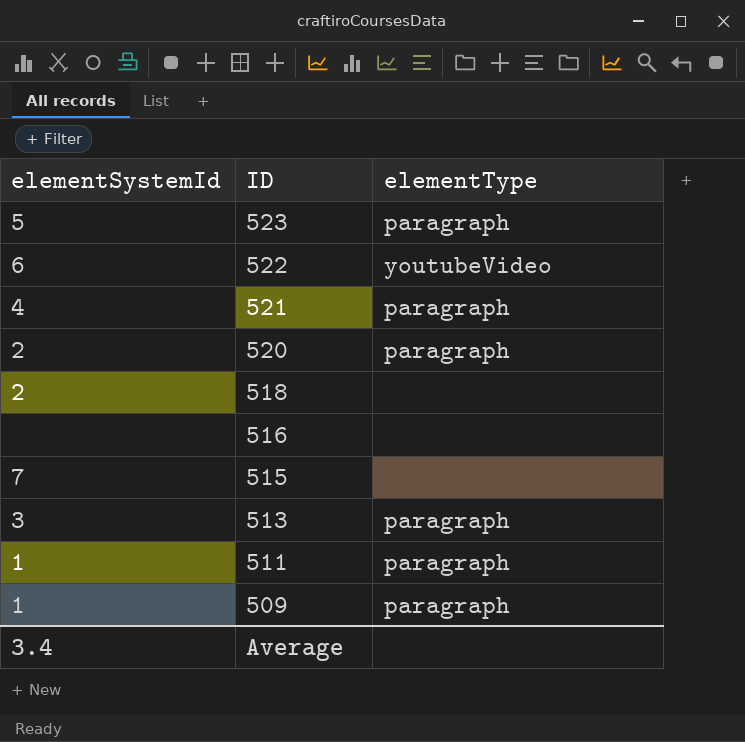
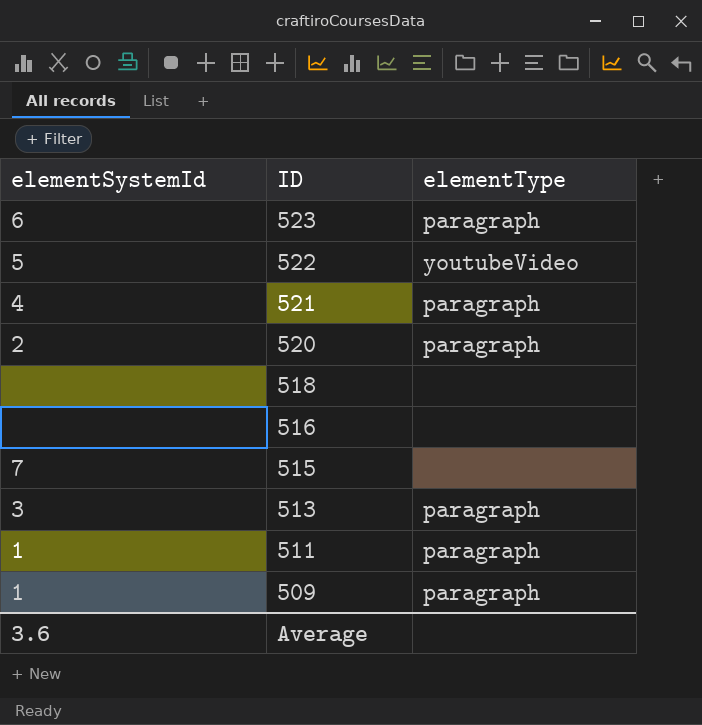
523 | elementSystemId: 5 -> 6
522 | elementSystemId: 6 -> 5
518 | elementSystemId: 2 -> none
Average | elementSystemId: 3.4 -> 3.6

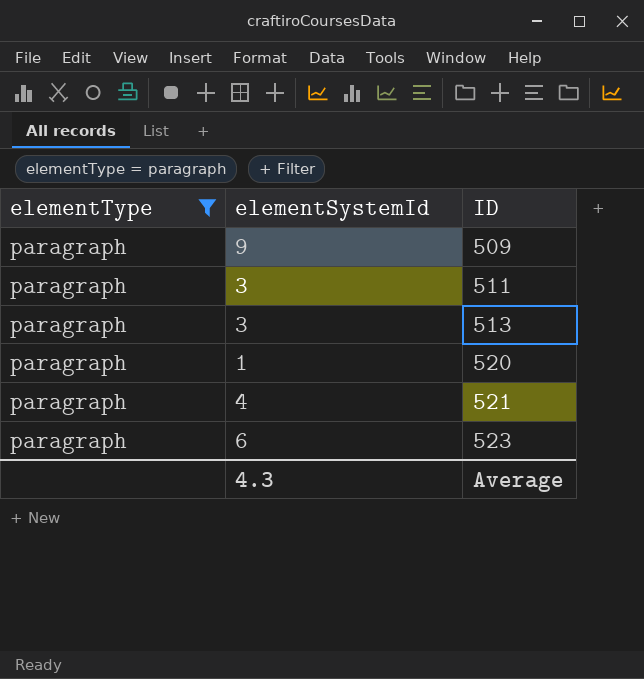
filter: none -> elementType = paragraph
row order: ID descending -> ID ascending
column elementType | position: 3 -> 1
509 | elementSystemId: 1 -> 9
511 | elementSystemId: 1 -> 3
520 | elementSystemId: 2 -> 1
Average | elementSystemId: 3.6 -> 4.3

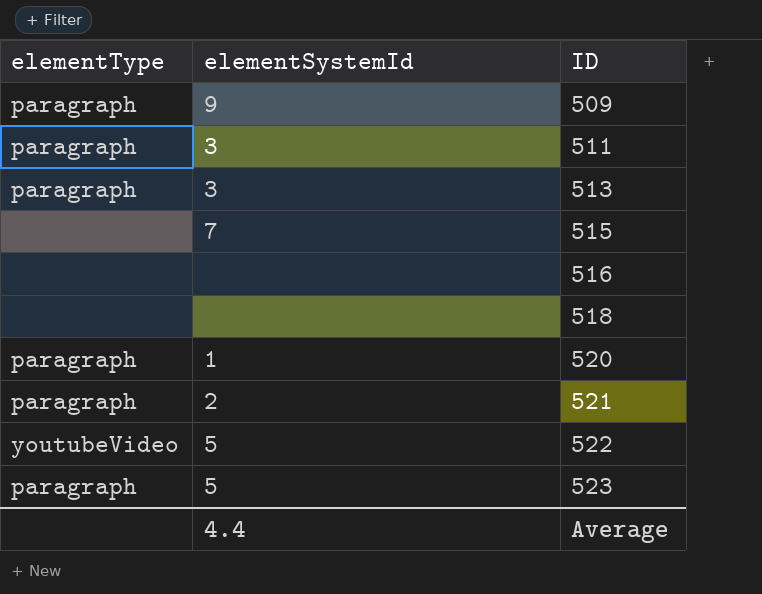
filter: elementType = paragraph -> none
521 | elementSystemId: 4 -> 2
523 | elementSystemId: 6 -> 5
Average | elementSystemId: 4.3 -> 4.4

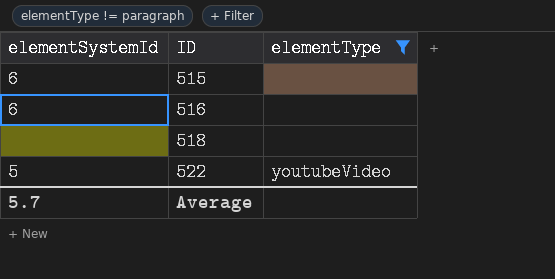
filter: none -> elementType != paragraph
column elementType | position: 1 -> 3
515 | elementSystemId: 7 -> 6
516 | elementSystemId: none -> 6
Average | elementSystemId: 4.4 -> 5.7

